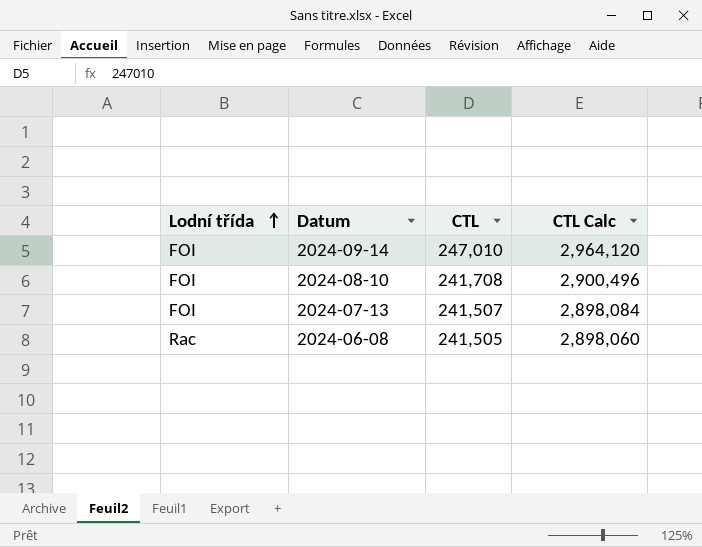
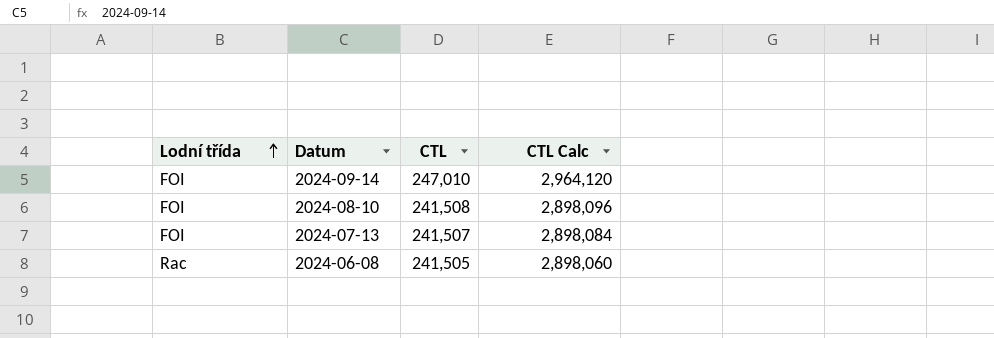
2024-08-10 | CTL: 241,708 -> 241,508
2024-08-10 | CTL Calc: 2,900,496 -> 2,898,096

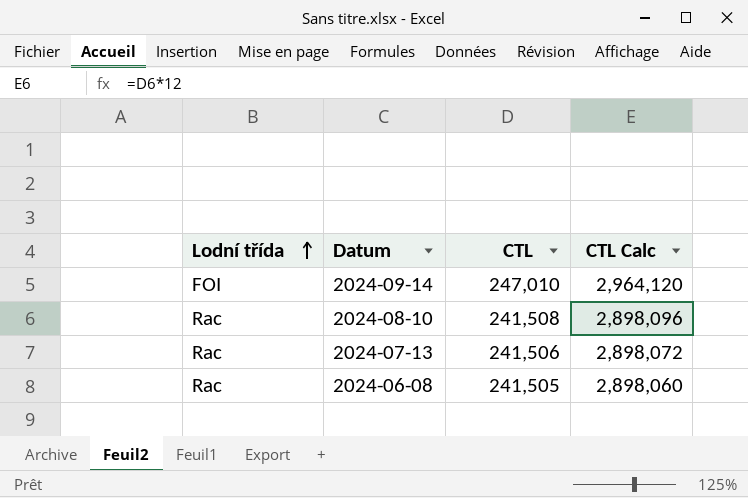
2024-08-10 | Lodní třída: FOI -> Rac
2024-07-13 | Lodní třída: FOI -> Rac
2024-07-13 | CTL: 241,507 -> 241,506
2024-07-13 | CTL Calc: 2,898,084 -> 2,898,072

